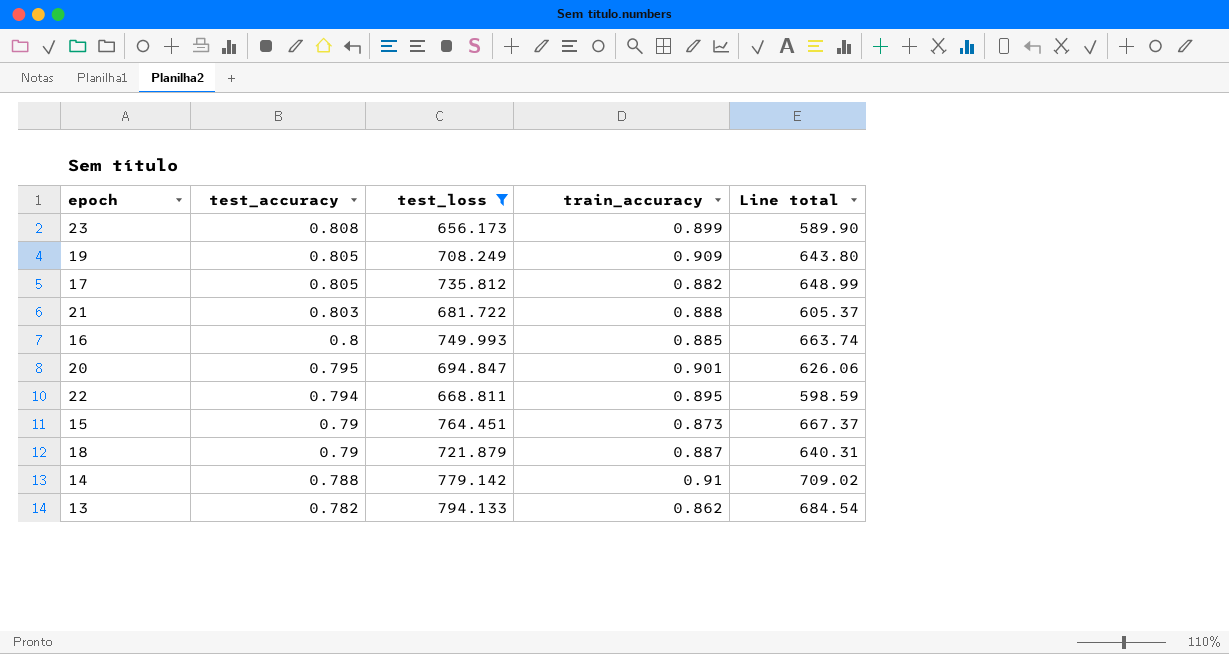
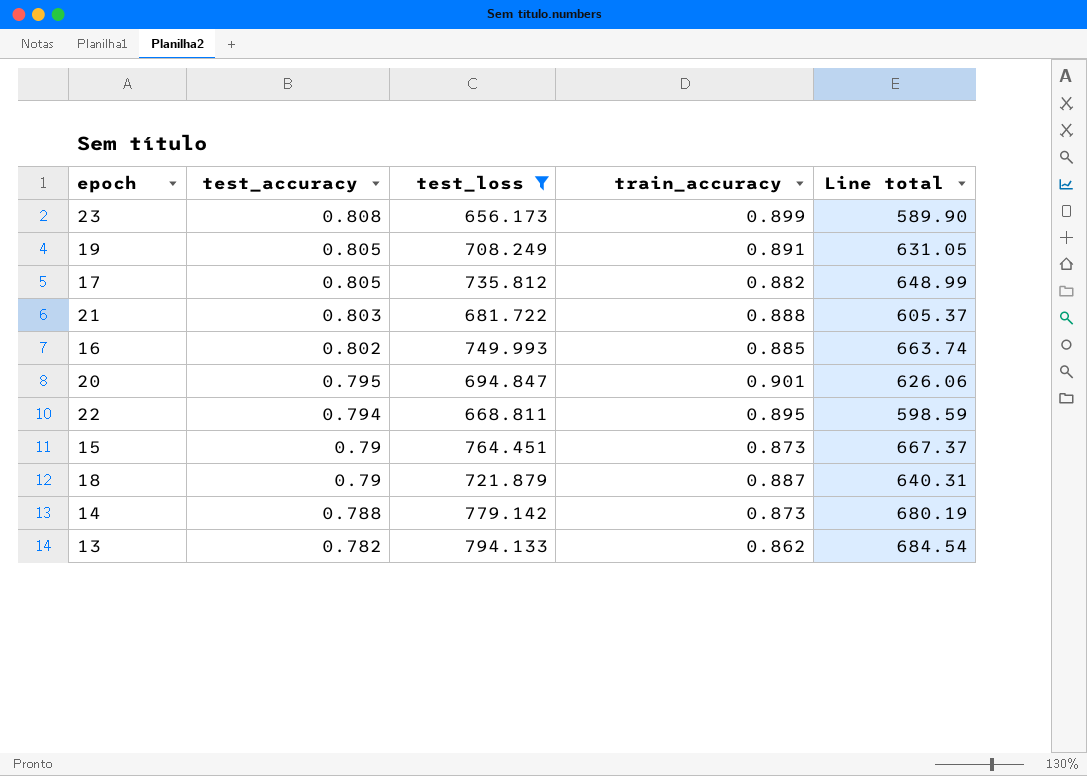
19 | train_accuracy: 0.909 -> 0.891
19 | Line total: 643.80 -> 631.05
16 | test_accuracy: 0.8 -> 0.802
14 | train_accuracy: 0.91 -> 0.873
14 | Line total: 709.02 -> 680.19

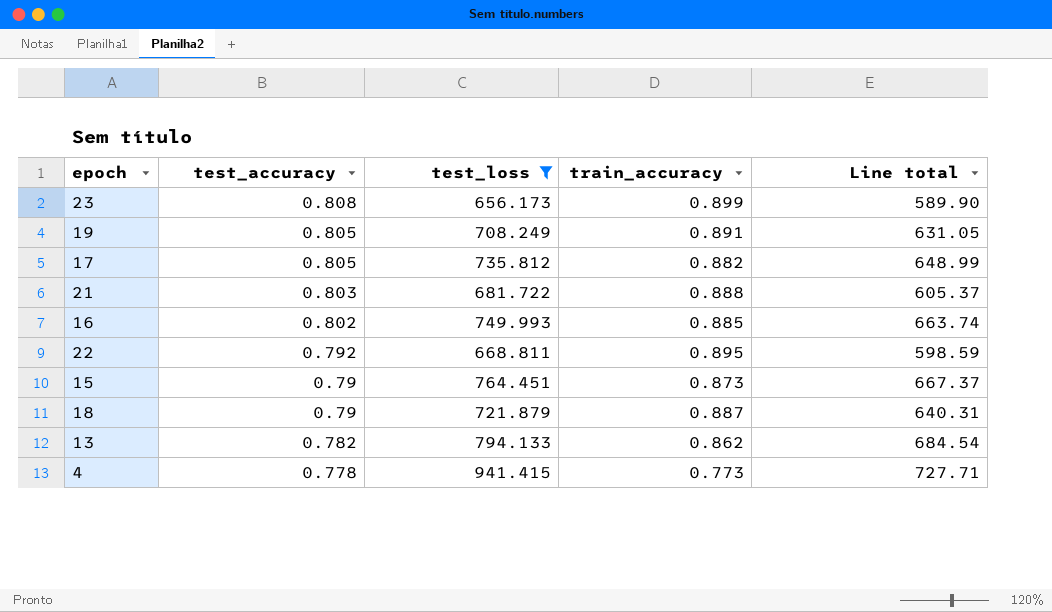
row 20: 0.795 | 694.847 | 0.901 | 626.06 -> none
row 14: 0.788 | 779.142 | 0.873 | 680.19 -> none
22 | test_accuracy: 0.794 -> 0.792
row 4: none -> 0.778 | 941.415 | 0.773 | 727.71

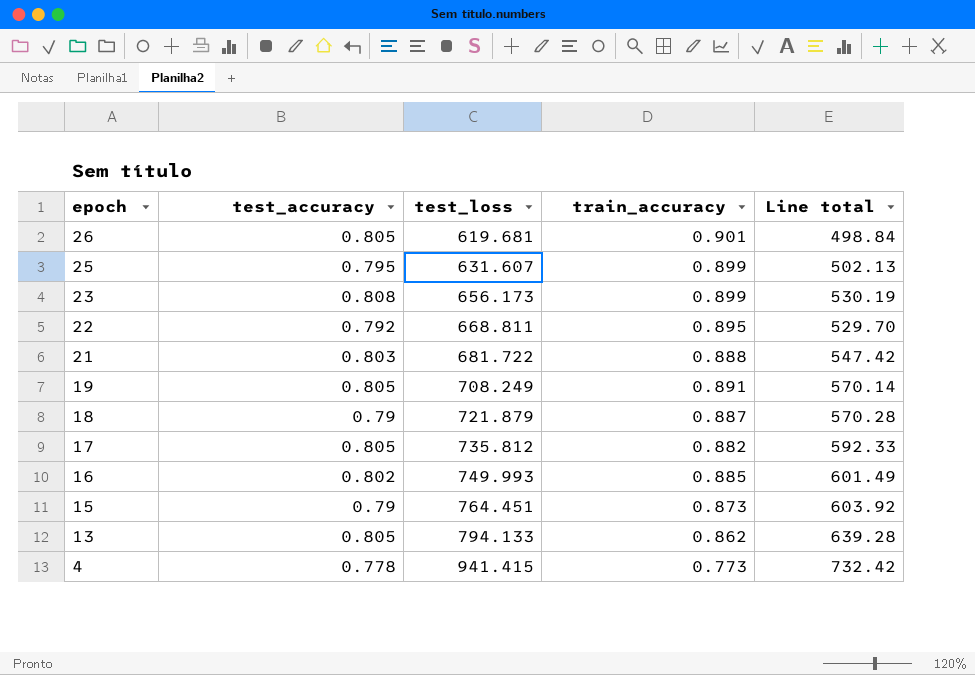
filter: test_loss >= 656.173 -> none
row order: test_accuracy descending -> epoch descending
column Line total | formula: [test_loss] * [train_accuracy] -> [test_accuracy] * [test_loss]
13 | test_accuracy: 0.782 -> 0.805

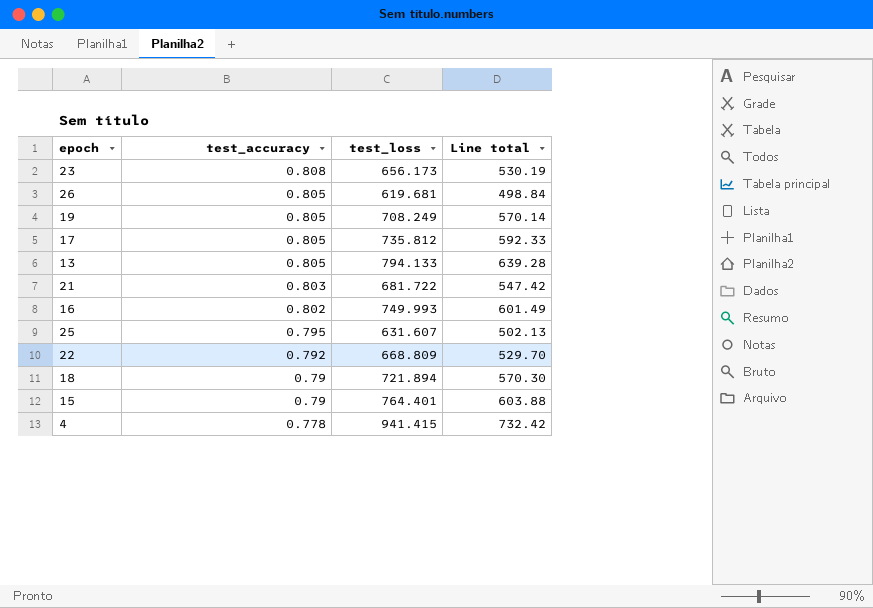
row order: epoch descending -> test_accuracy descending
column train_accuracy | position: 4 -> none
22 | test_loss: 668.811 -> 668.809
18 | test_loss: 721.879 -> 721.894
18 | Line total: 570.28 -> 570.30
15 | test_loss: 764.451 -> 764.401
15 | Line total: 603.92 -> 603.88

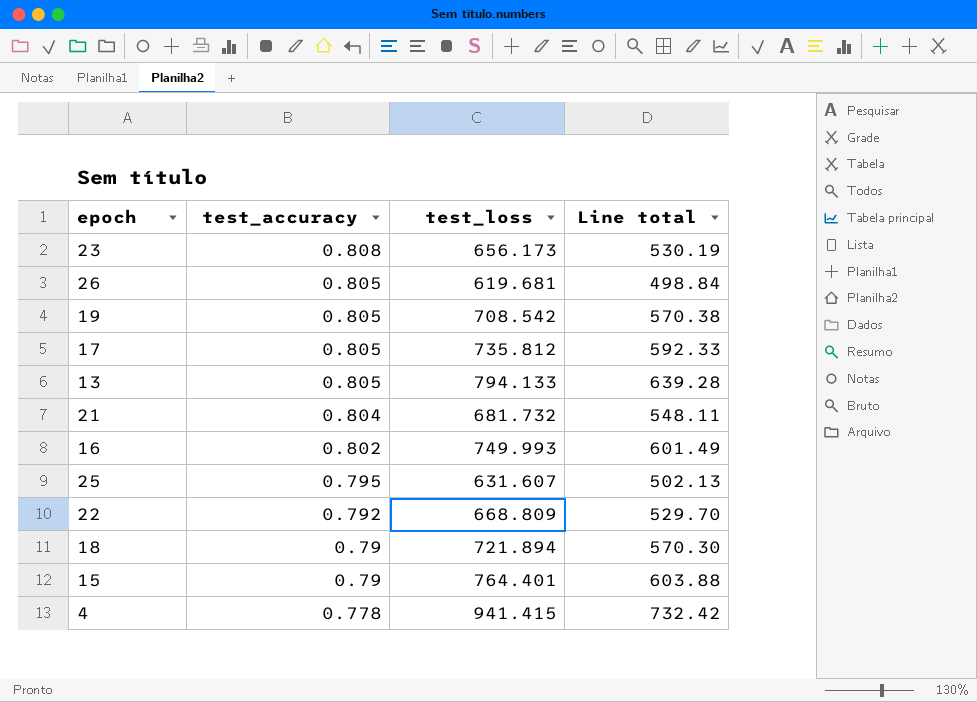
19 | test_loss: 708.249 -> 708.542
19 | Line total: 570.14 -> 570.38
21 | test_accuracy: 0.803 -> 0.804
21 | test_loss: 681.722 -> 681.732
21 | Line total: 547.42 -> 548.11

